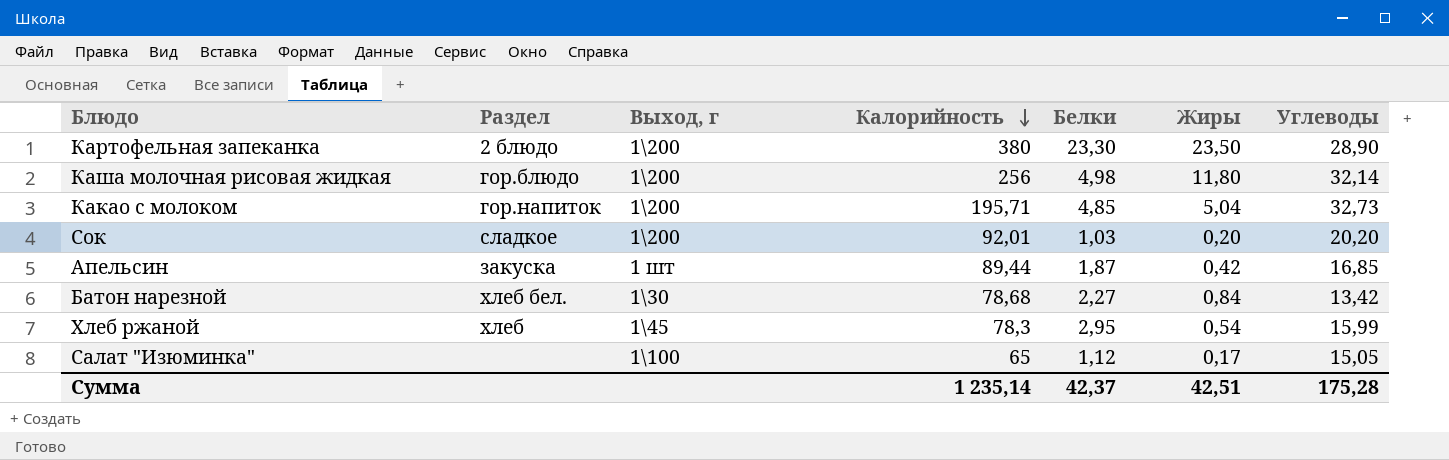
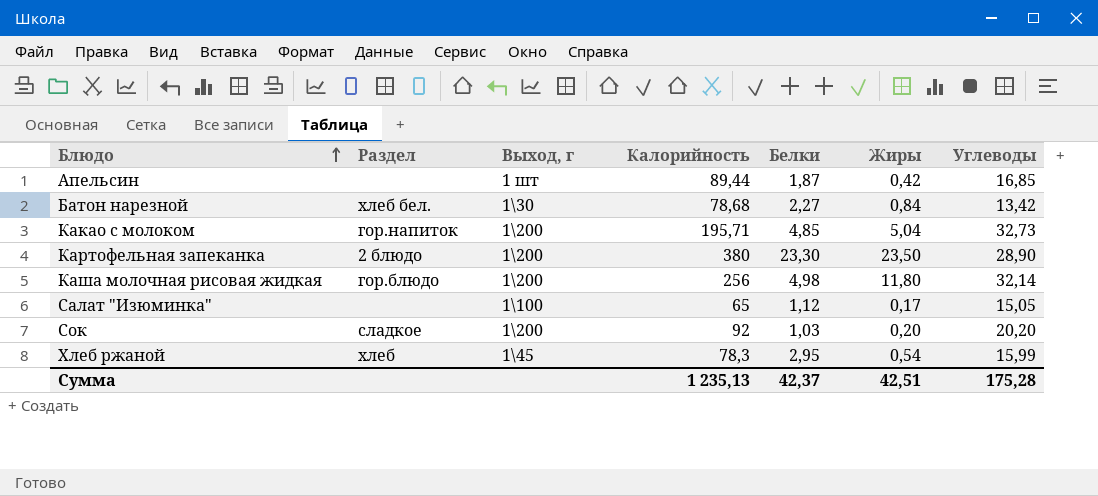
row order: Калорийность descending -> Блюдо ascending
Апельсин | Раздел: закуска -> none
Сок | Калорийность: 92,01 -> 92
Сумма | Калорийность: 1 235,14 -> 1 235,13

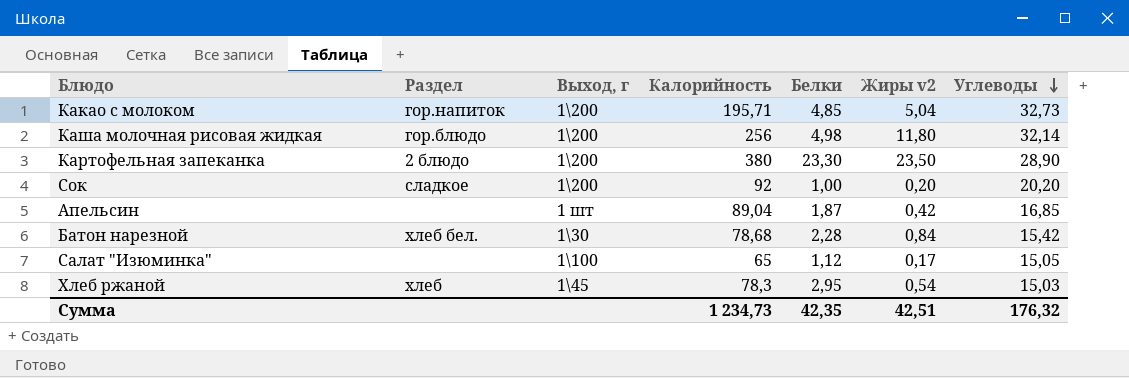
row order: Блюдо ascending -> Углеводы descending
column name: Жиры -> Жиры v2
Сок | Белки: 1,03 -> 1,00
Апельсин | Калорийность: 89,44 -> 89,04
Батон нарезной | Белки: 2,27 -> 2,28
Батон нарезной | Углеводы: 13,42 -> 15,42
Хлеб ржаной | Углеводы: 15,99 -> 15,03
Сумма | Калорийность: 1 235,13 -> 1 234,73
Сумма | Белки: 42,37 -> 42,35
Сумма | Углеводы: 175,28 -> 176,32

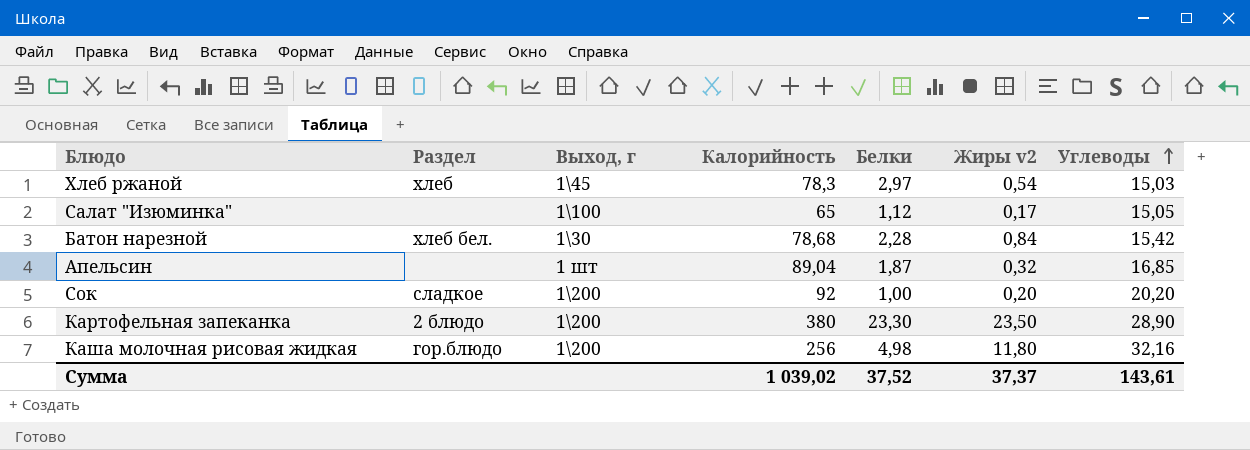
row order: Углеводы descending -> Углеводы ascending
row Какао с молоком: гор.напиток | 1\200 | 195,71 | 4,85 | 5,04 | 32,73 -> none
Хлеб ржаной | Белки: 2,95 -> 2,97
Апельсин | Жиры v2: 0,42 -> 0,32
Каша молочная рисовая жидкая | Углеводы: 32,14 -> 32,16
Сумма | Калорийность: 1 234,73 -> 1 039,02
Сумма | Белки: 42,35 -> 37,52
Сумма | Жиры v2: 42,51 -> 37,37
Сумма | Углеводы: 176,32 -> 143,61

